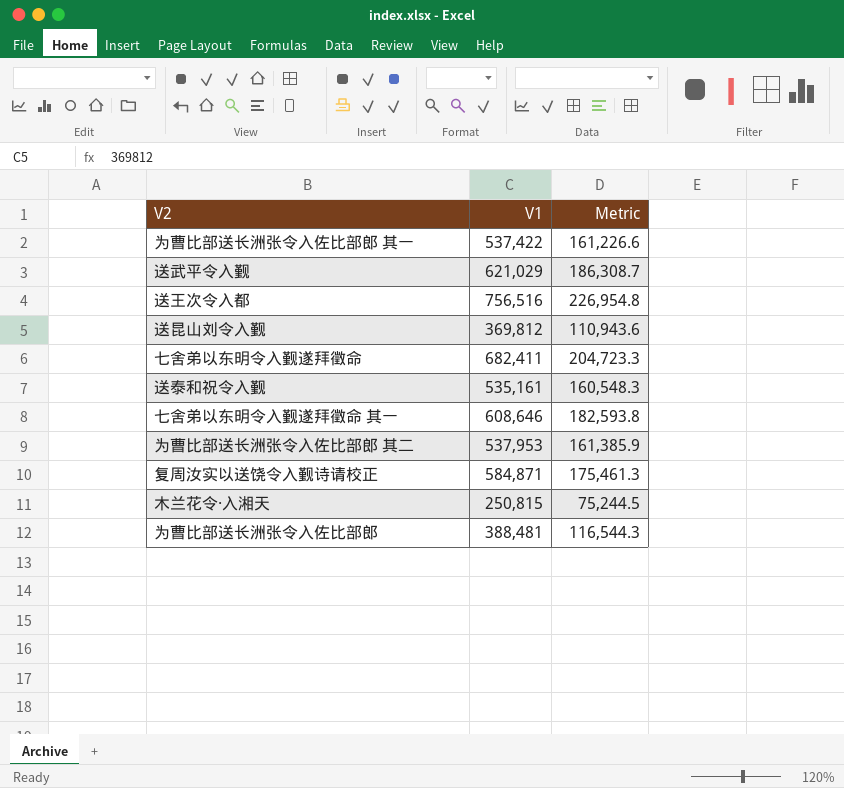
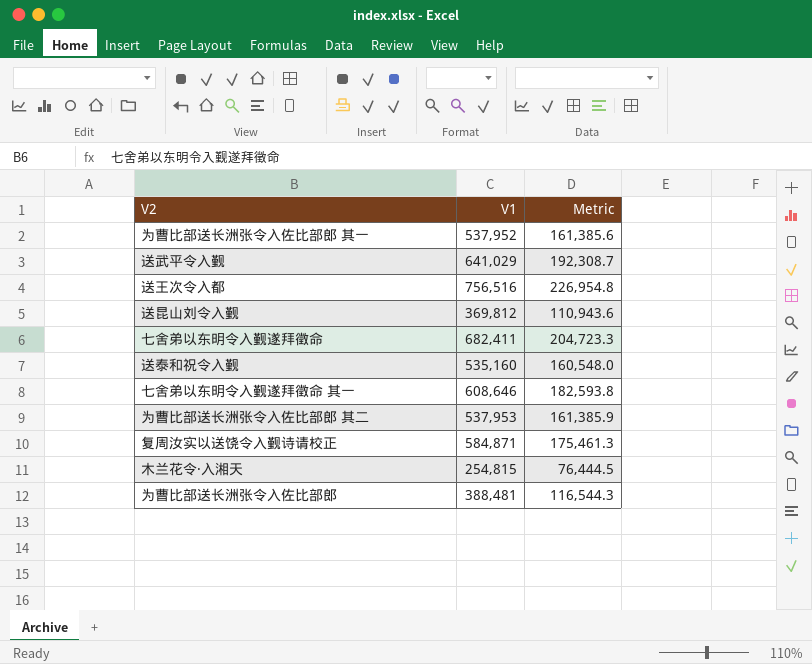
为曹比部送长洲张令入佐比部郎 其一 | V1: 537,422 -> 537,952
为曹比部送长洲张令入佐比部郎 其一 | Metric: 161,226.6 -> 161,385.6
送武平令入觐 | V1: 621,029 -> 641,029
送武平令入觐 | Metric: 186,308.7 -> 192,308.7
送泰和祝令入觐 | V1: 535,161 -> 535,160
送泰和祝令入觐 | Metric: 160,548.3 -> 160,548.0
木兰花令·入湘天 | V1: 250,815 -> 254,815
木兰花令·入湘天 | Metric: 75,244.5 -> 76,444.5

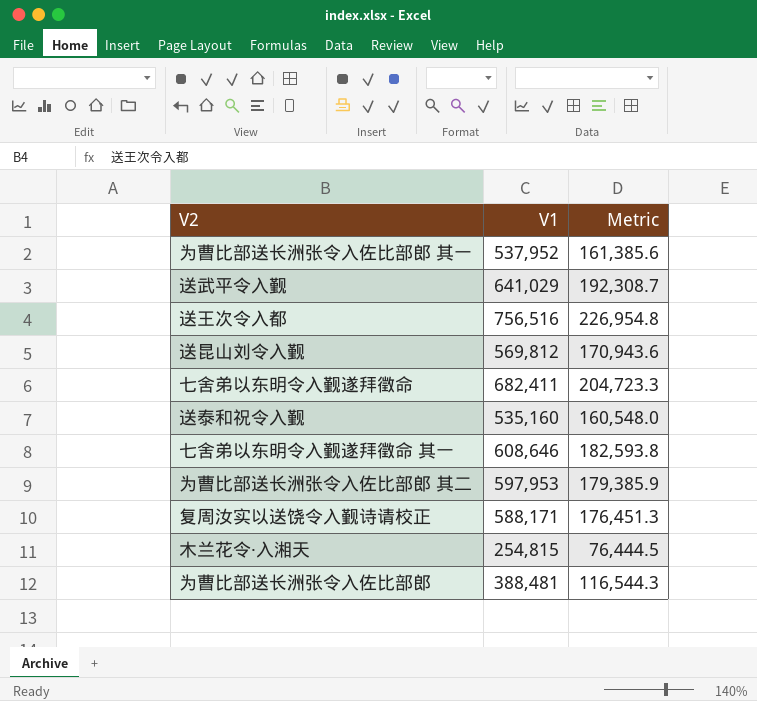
送昆山刘令入觐 | V1: 369,812 -> 569,812
送昆山刘令入觐 | Metric: 110,943.6 -> 170,943.6
为曹比部送长洲张令入佐比部郎 其二 | V1: 537,953 -> 597,953
为曹比部送长洲张令入佐比部郎 其二 | Metric: 161,385.9 -> 179,385.9
复周汝实以送饶令入觐诗请校正 | V1: 584,871 -> 588,171
复周汝实以送饶令入觐诗请校正 | Metric: 175,461.3 -> 176,451.3

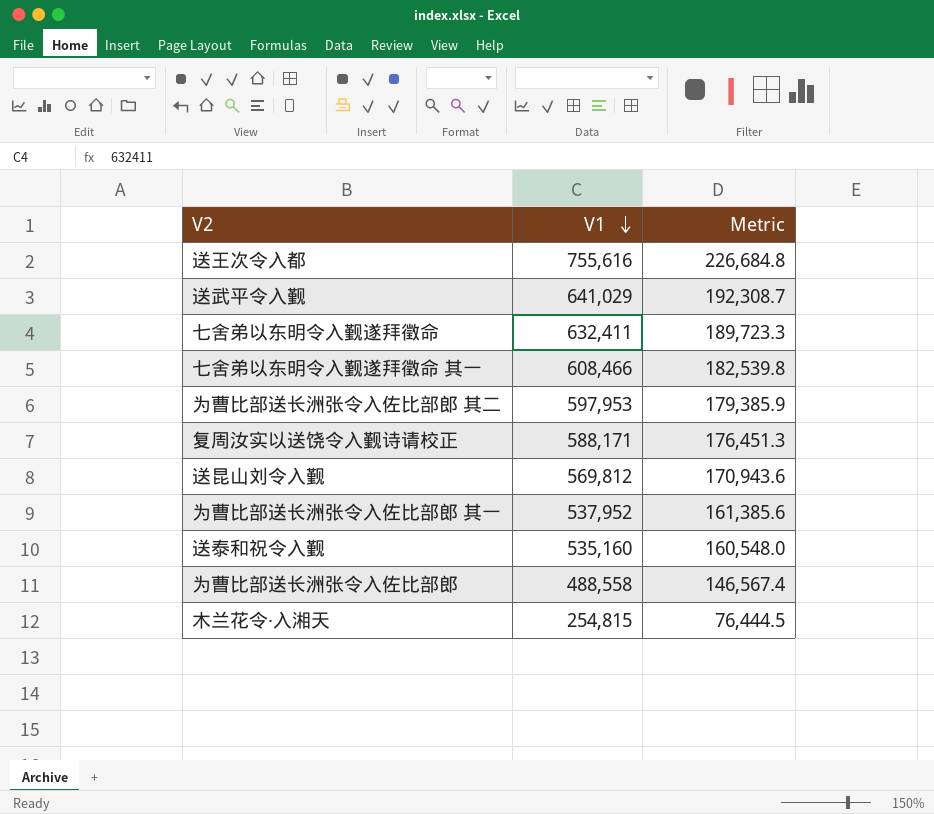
row order: none -> V1 descending
送王次令入都 | V1: 756,516 -> 755,616
送王次令入都 | Metric: 226,954.8 -> 226,684.8
七舍弟以东明令入觐遂拜徵命 | V1: 682,411 -> 632,411
七舍弟以东明令入觐遂拜徵命 | Metric: 204,723.3 -> 189,723.3
七舍弟以东明令入觐遂拜徵命 其一 | V1: 608,646 -> 608,466
七舍弟以东明令入觐遂拜徵命 其一 | Metric: 182,593.8 -> 182,539.8
为曹比部送长洲张令入佐比部郎 | V1: 388,481 -> 488,558
为曹比部送长洲张令入佐比部郎 | Metric: 116,544.3 -> 146,567.4

